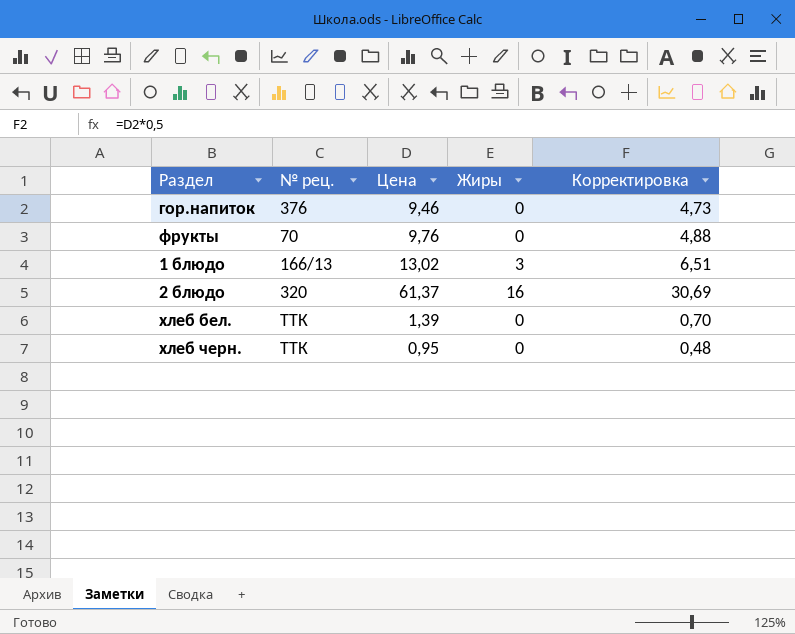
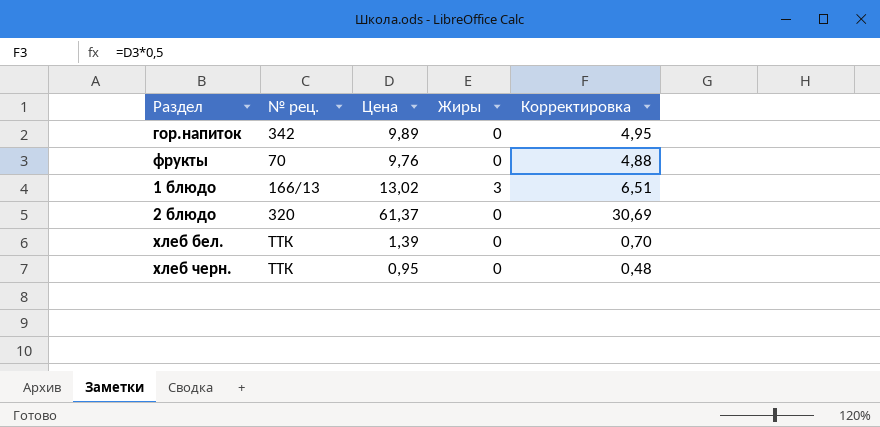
гор.напиток | № рец.: 376 -> 342
гор.напиток | Цена: 9,46 -> 9,89
гор.напиток | Корректировка: 4,73 -> 4,95
2 блюдо | Жиры: 16 -> 0

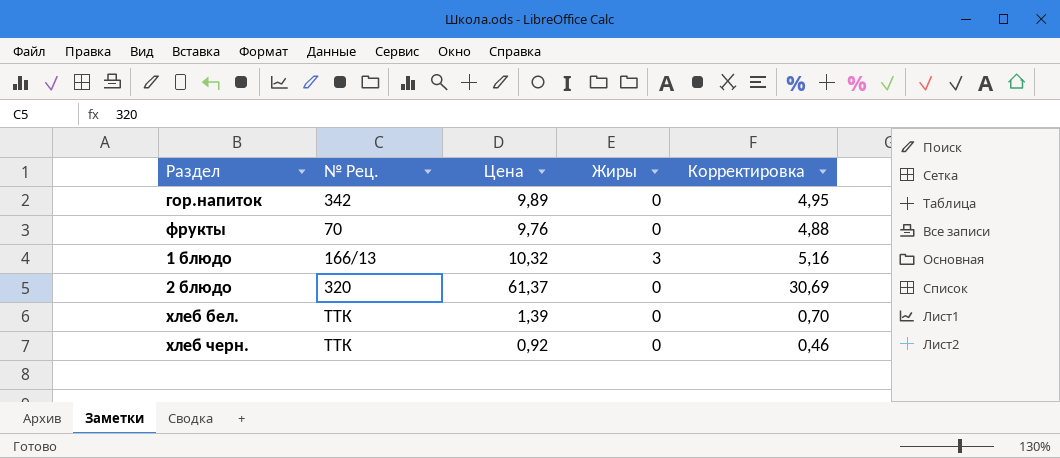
column name: № рец. -> № Рец.
1 блюдо | Цена: 13,02 -> 10,32
1 блюдо | Корректировка: 6,51 -> 5,16
хлеб черн. | Цена: 0,95 -> 0,92
хлеб черн. | Корректировка: 0,48 -> 0,46

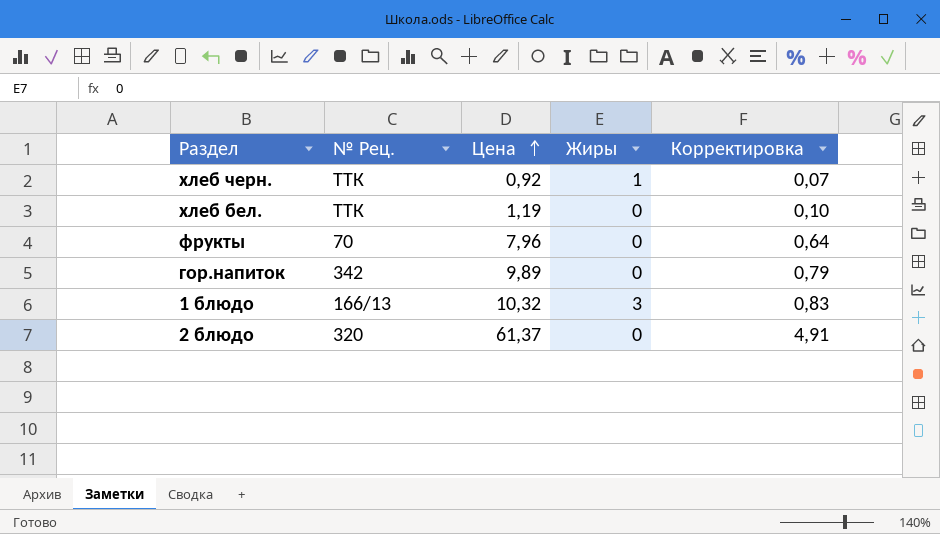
row order: none -> Цена ascending
column Корректировка | formula: [Цена] * 0,5 -> [Цена] * 0,08
хлеб черн. | Жиры: 0 -> 1
хлеб бел. | Цена: 1,39 -> 1,19
фрукты | Цена: 9,76 -> 7,96

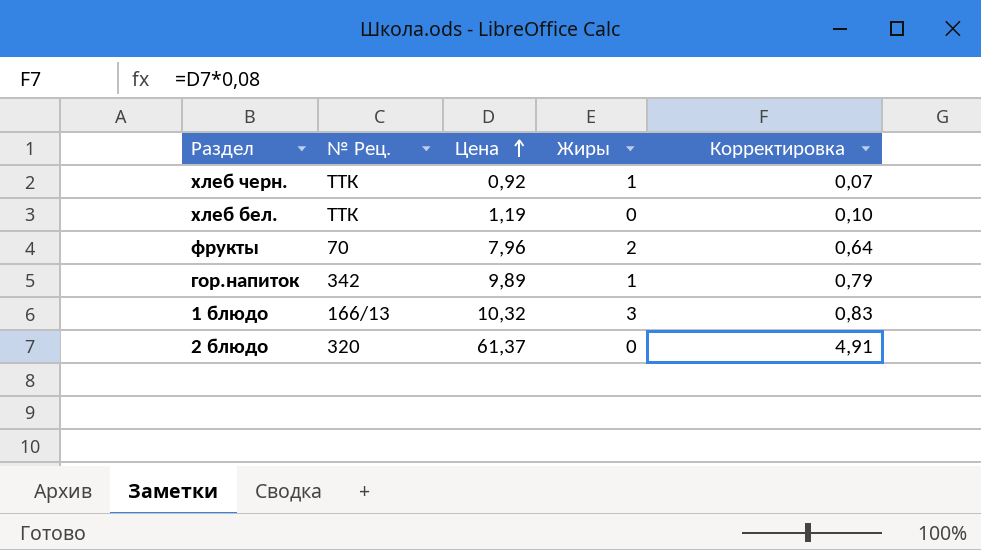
фрукты | Жиры: 0 -> 2
гор.напиток | Жиры: 0 -> 1

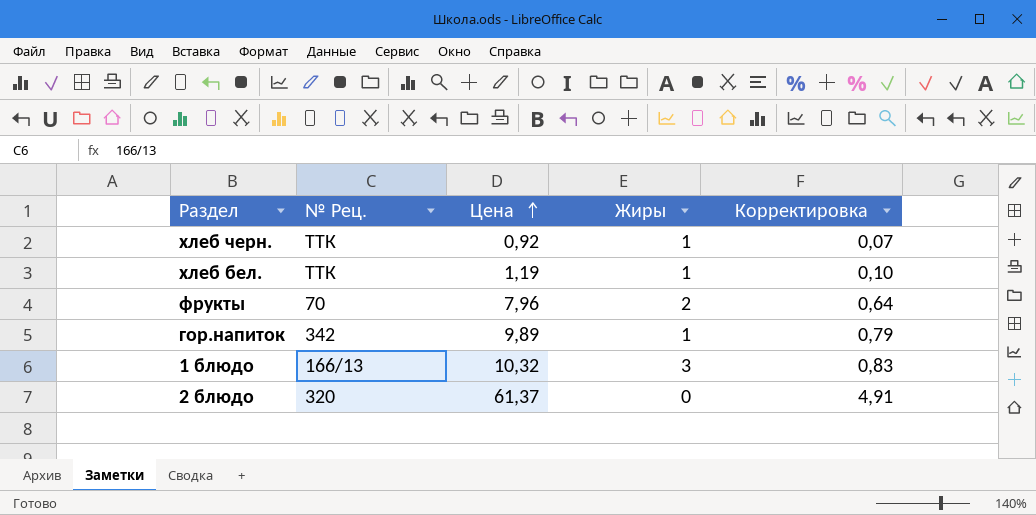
хлеб бел. | Жиры: 0 -> 1

